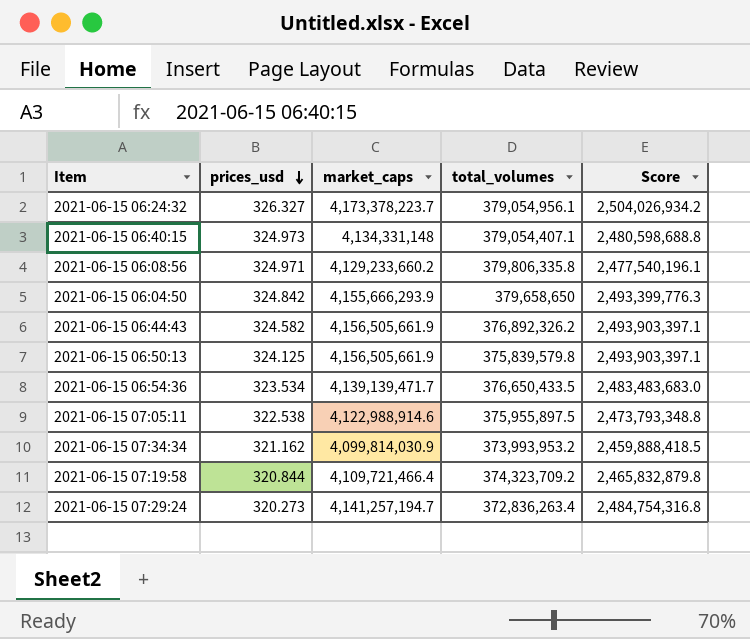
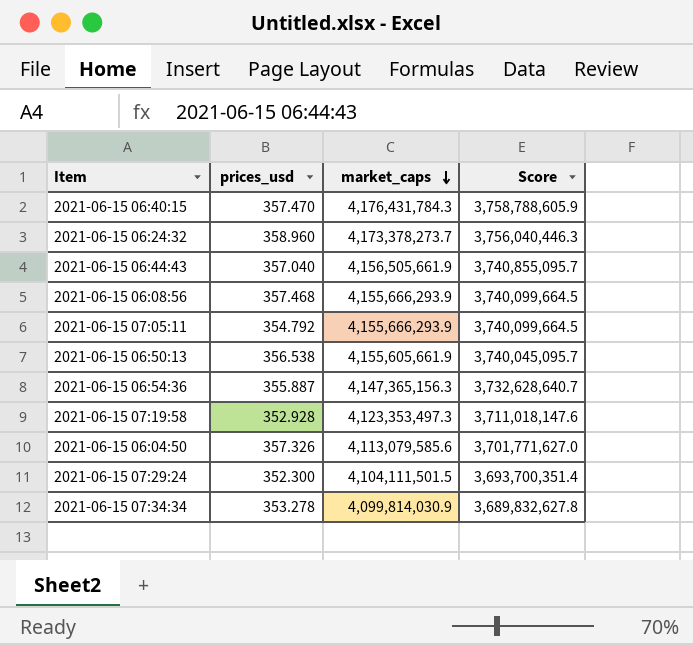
row order: prices_usd descending -> market_caps descending
column total_volumes | position: 4 -> none
column Score | formula: [market_caps] * 0.6 -> [market_caps] * 0.9
2021-06-15 06:40:15 | prices_usd: 324.973 -> 357.470
2021-06-15 06:40:15 | market_caps: 4,134,331,148 -> 4,176,431,784.3
2021-06-15 06:24:32 | prices_usd: 326.327 -> 358.960
2021-06-15 06:24:32 | market_caps: 4,173,378,223.7 -> 4,173,378,273.7
2021-06-15 06:44:43 | prices_usd: 324.582 -> 357.040
2021-06-15 06:08:56 | prices_usd: 324.971 -> 357.468
2021-06-15 06:08:56 | market_caps: 4,129,233,660.2 -> 4,155,666,293.9
2021-06-15 07:05:11 | prices_usd: 322.538 -> 354.792
2021-06-15 07:05:11 | market_caps: 4,122,988,914.6 -> 4,155,666,293.9
2021-06-15 06:50:13 | prices_usd: 324.125 -> 356.538
2021-06-15 06:50:13 | market_caps: 4,156,505,661.9 -> 4,155,605,661.9
2021-06-15 06:54:36 | prices_usd: 323.534 -> 355.887
2021-06-15 06:54:36 | market_caps: 4,139,139,471.7 -> 4,147,365,156.3
2021-06-15 07:19:58 | prices_usd: 320.844 -> 352.928
2021-06-15 07:19:58 | market_caps: 4,109,721,466.4 -> 4,123,353,497.3
2021-06-15 06:04:50 | prices_usd: 324.842 -> 357.326
2021-06-15 06:04:50 | market_caps: 4,155,666,293.9 -> 4,113,079,585.6
2021-06-15 07:29:24 | prices_usd: 320.273 -> 352.300
2021-06-15 07:29:24 | market_caps: 4,141,257,194.7 -> 4,104,111,501.5
2021-06-15 07:34:34 | prices_usd: 321.162 -> 353.278

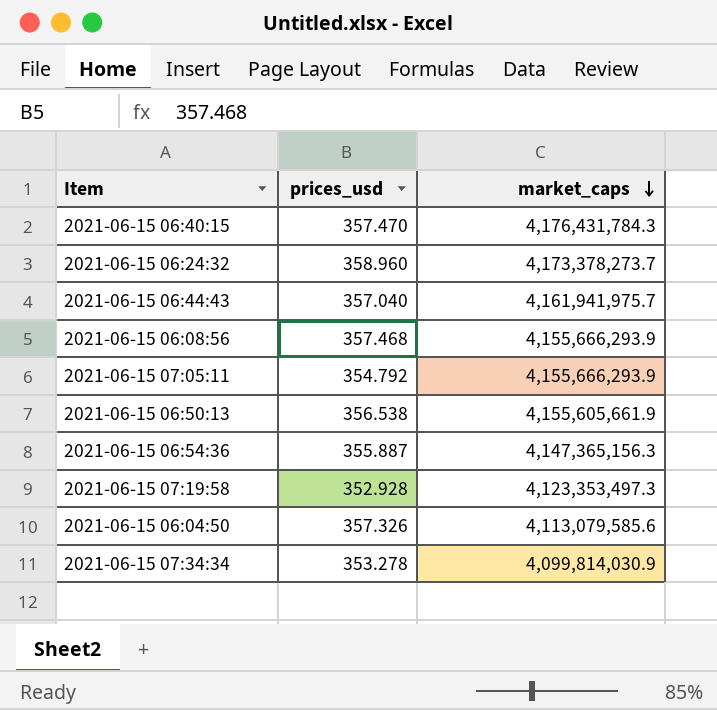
column Score | formula: [market_caps] * 0.9 -> none
row 2021-06-15 07:29:24: 352.300 | 4,104,111,501.5 | 3,693,700,351.4 -> none
2021-06-15 06:44:43 | market_caps: 4,156,505,661.9 -> 4,161,941,975.7

